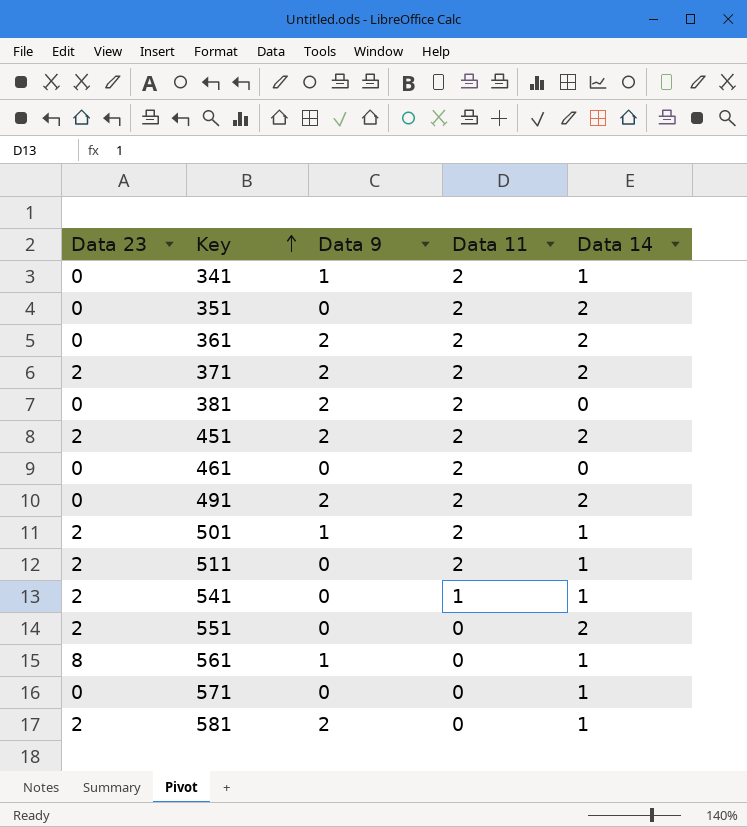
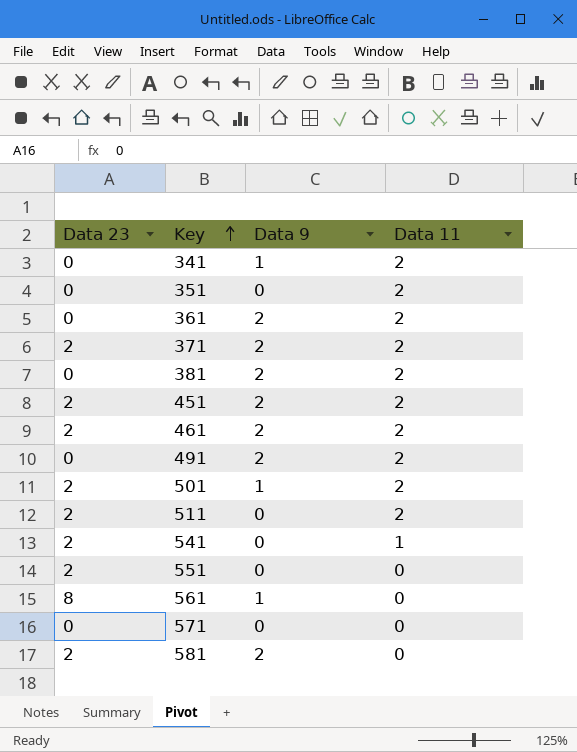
column Data 14 | position: 5 -> none
461 | Data 23: 0 -> 2
461 | Data 9: 0 -> 2

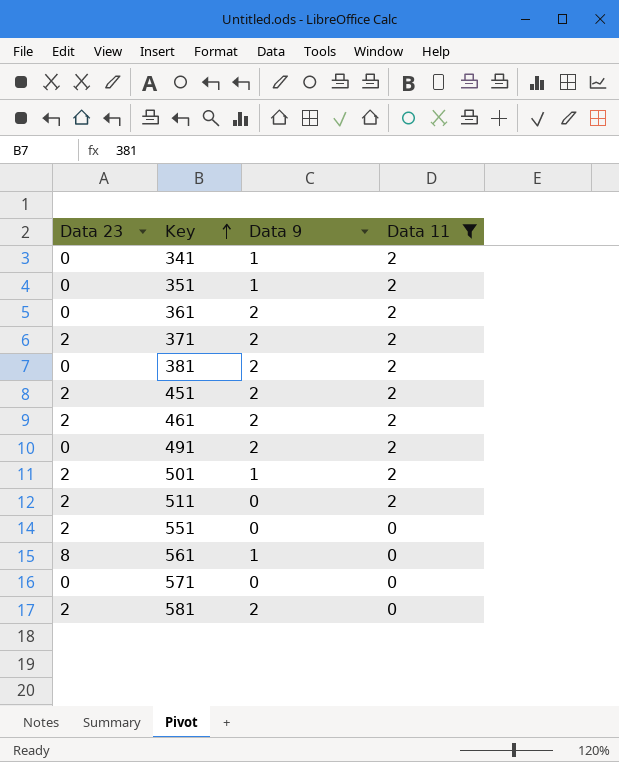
filter: none -> Data 11 != 1
351 | Data 9: 0 -> 1

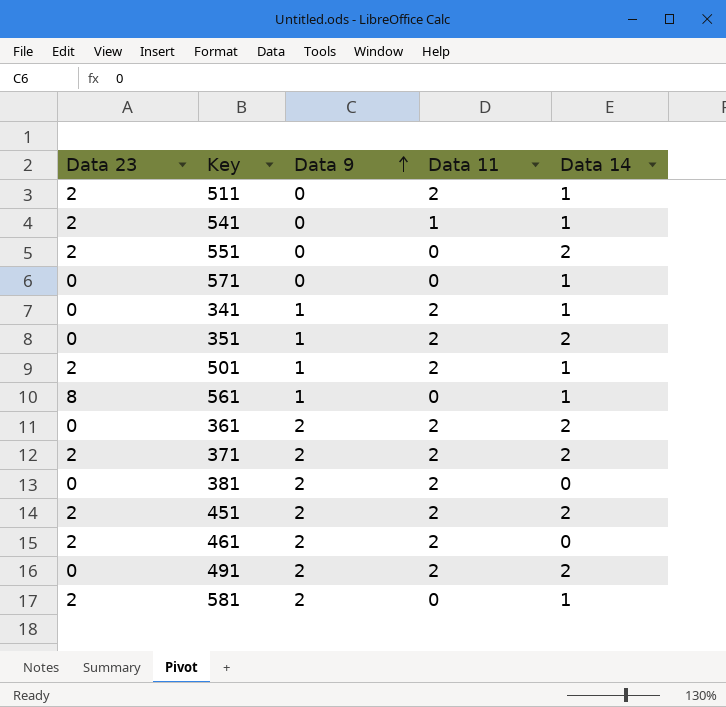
filter: Data 11 != 1 -> none
row order: Key ascending -> Data 9 ascending
column Data 14 | position: none -> 5

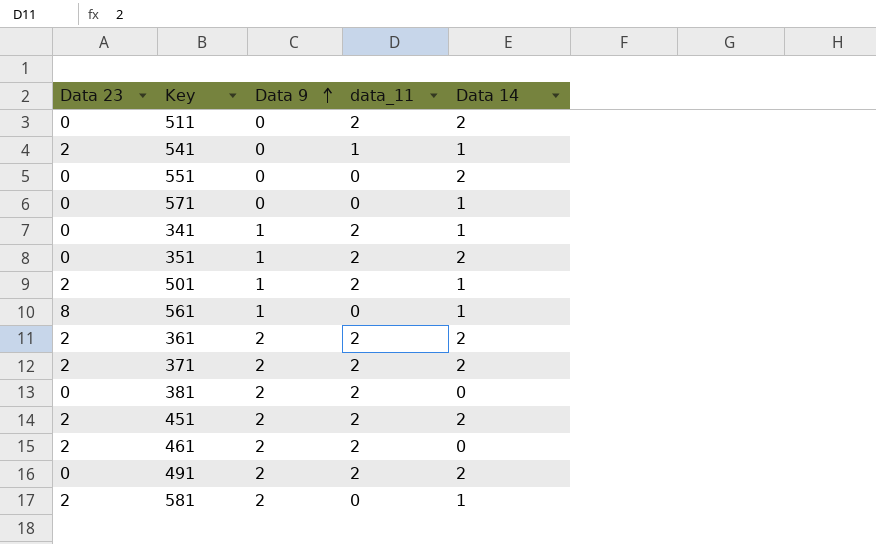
column name: Data 11 -> data_11
511 | Data 23: 2 -> 0
511 | Data 14: 1 -> 2
551 | Data 23: 2 -> 0
361 | Data 23: 0 -> 2

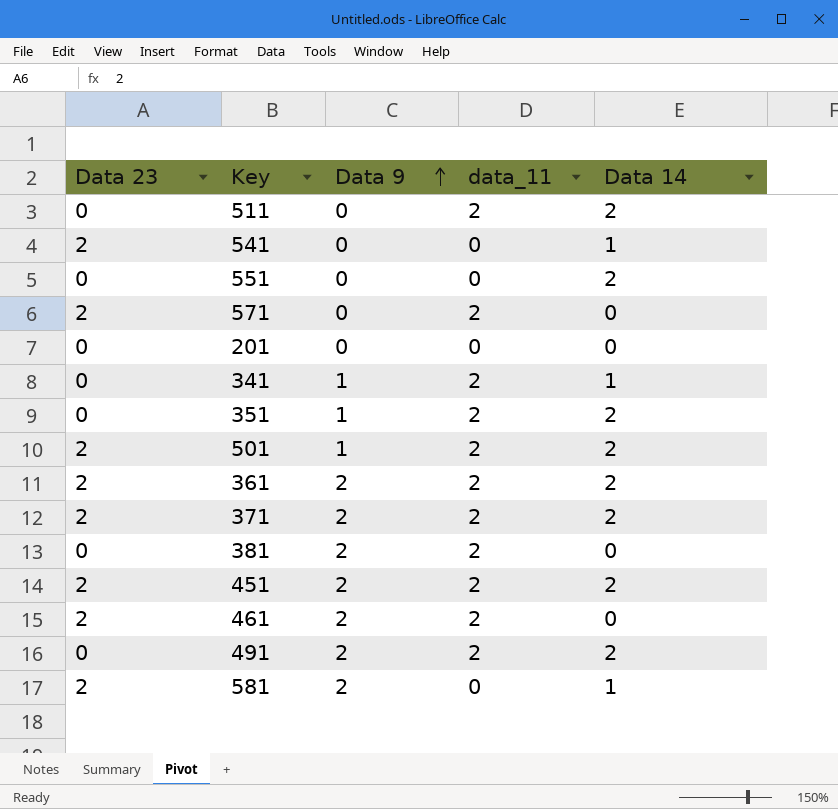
row 561: 8 | 1 | 0 | 1 -> none
541 | data_11: 1 -> 0
571 | Data 23: 0 -> 2
571 | data_11: 0 -> 2
571 | Data 14: 1 -> 0
row 201: none -> 0 | 0 | 0 | 0
501 | Data 14: 1 -> 2

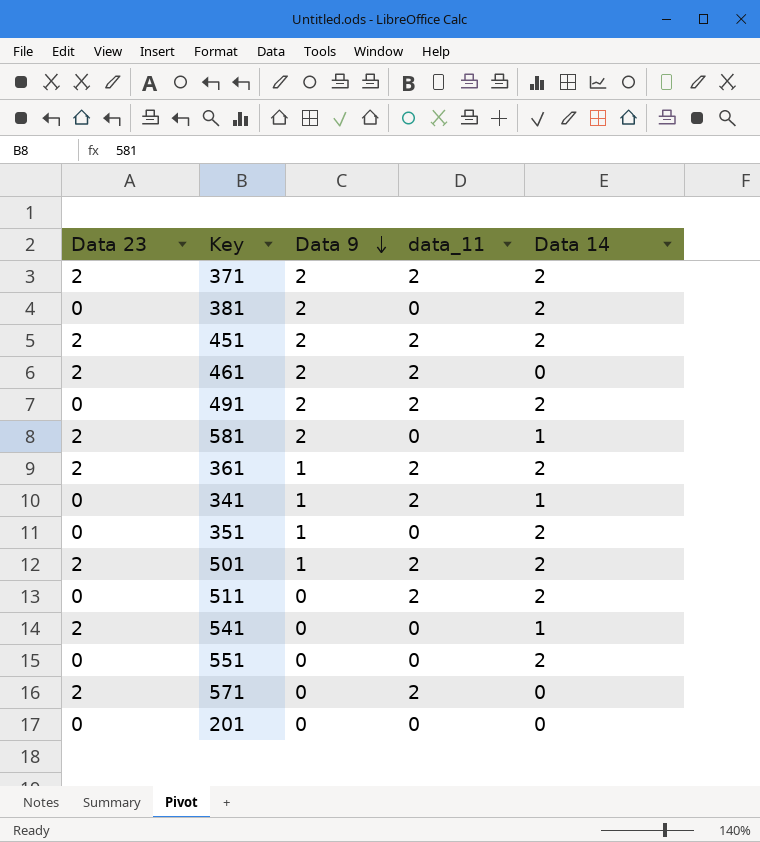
row order: Data 9 ascending -> Data 9 descending
381 | data_11: 2 -> 0
381 | Data 14: 0 -> 2
361 | Data 9: 2 -> 1
351 | data_11: 2 -> 0

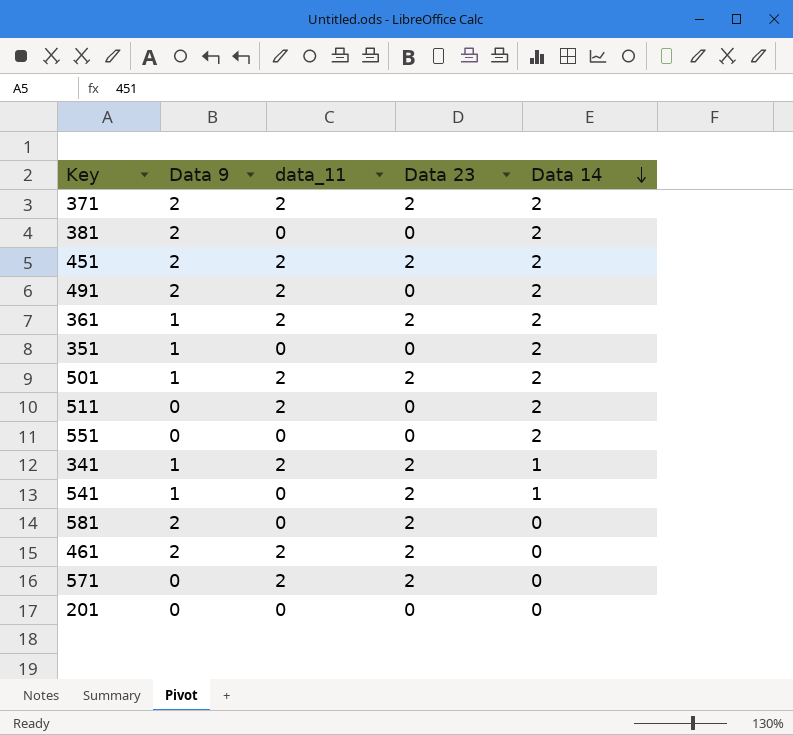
row order: Data 9 descending -> Data 14 descending
column Data 23 | position: 1 -> 4
341 | Data 23: 0 -> 2
541 | Data 9: 0 -> 1
581 | Data 14: 1 -> 0

